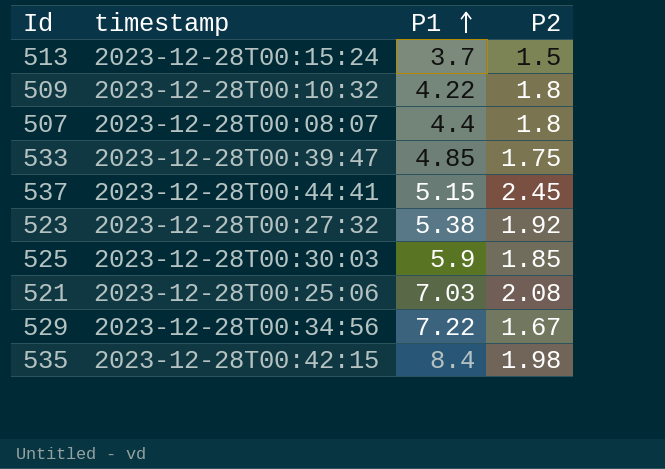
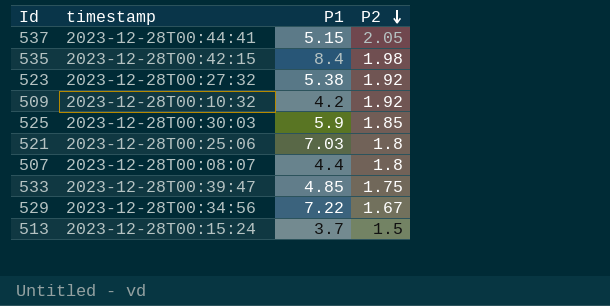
row order: P1 ascending -> P2 descending
537 | P2: 2.45 -> 2.05
509 | P1: 4.22 -> 4.2
509 | P2: 1.8 -> 1.92
521 | P2: 2.08 -> 1.8

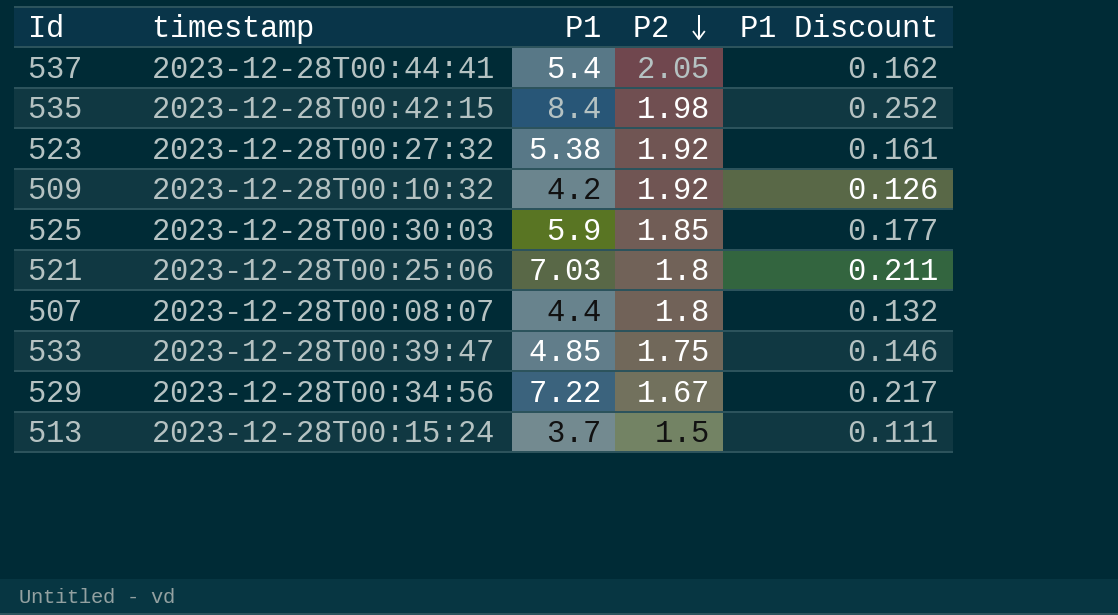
column P1 Discount | formula: none -> [P1] * 0.03
537 | P1: 5.15 -> 5.4

